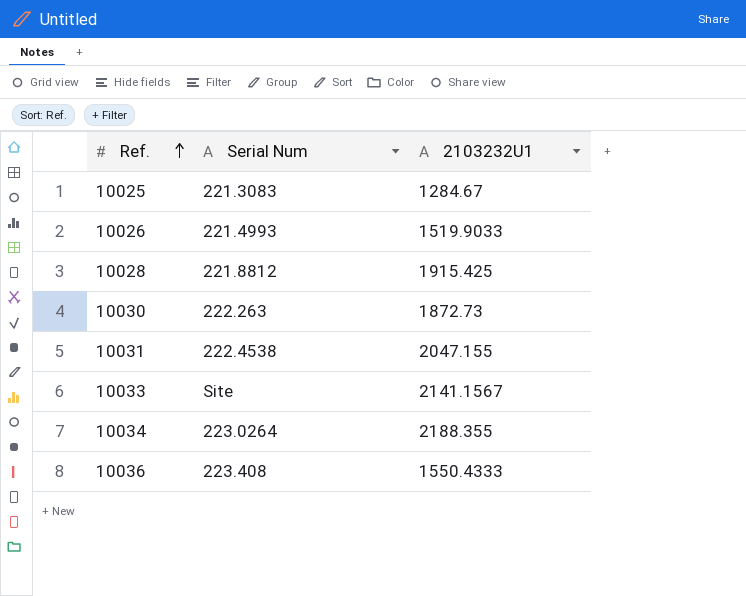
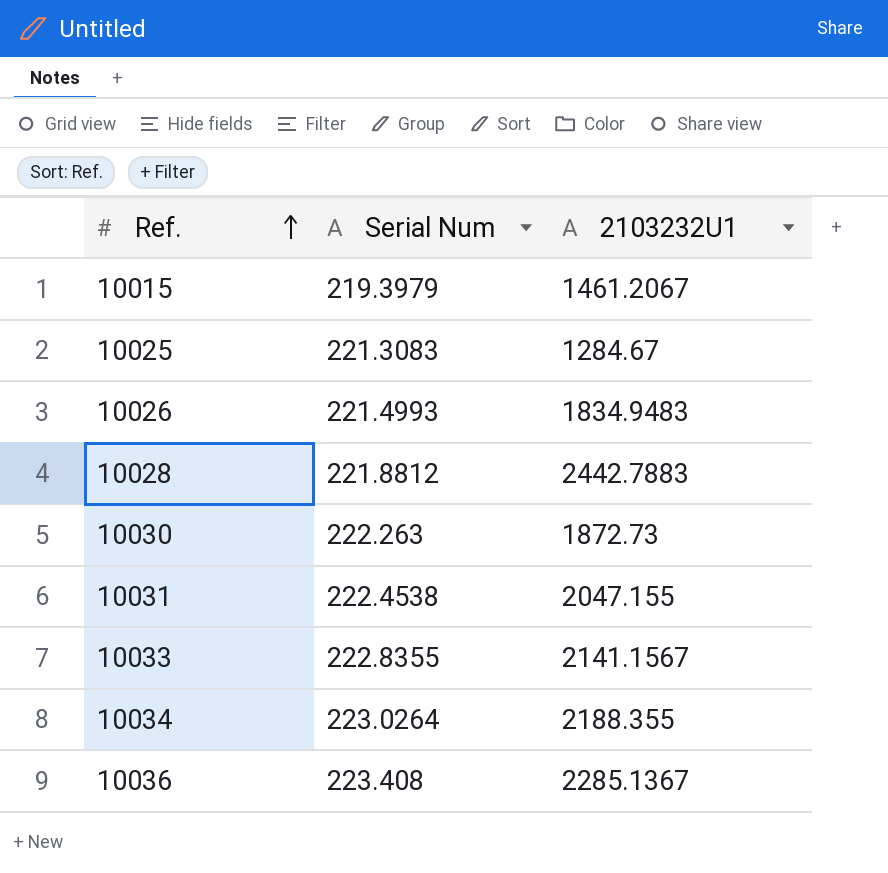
row 10015: none -> 219.3979 | 1461.2067
10026 | 2103232U1: 1519.9033 -> 1834.9483
10028 | 2103232U1: 1915.425 -> 2442.7883
10033 | Serial Num: Site -> 222.8355
10036 | 2103232U1: 1550.4333 -> 2285.1367

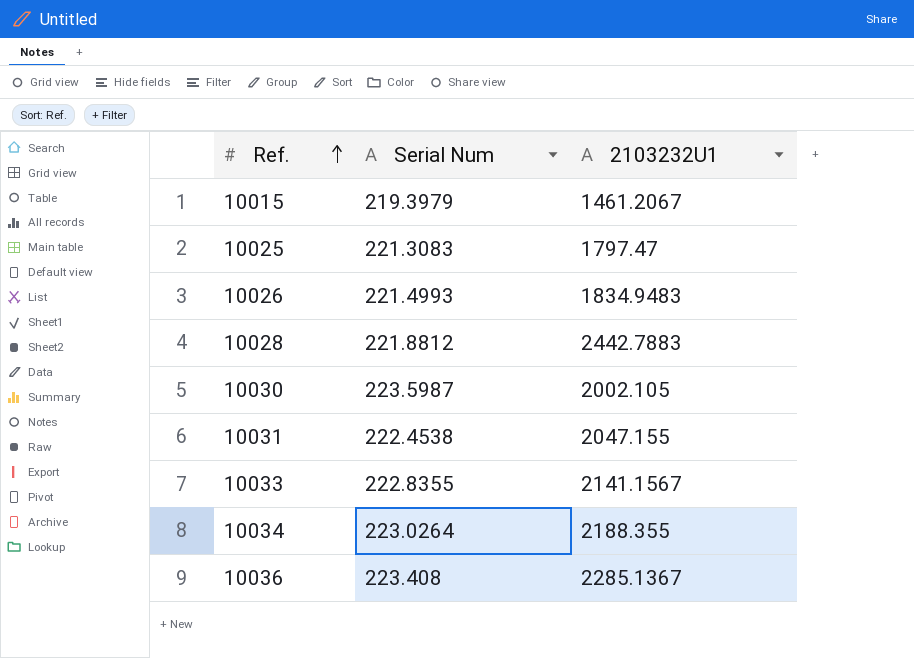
10025 | 2103232U1: 1284.67 -> 1797.47
10030 | Serial Num: 222.263 -> 223.5987
10030 | 2103232U1: 1872.73 -> 2002.105

